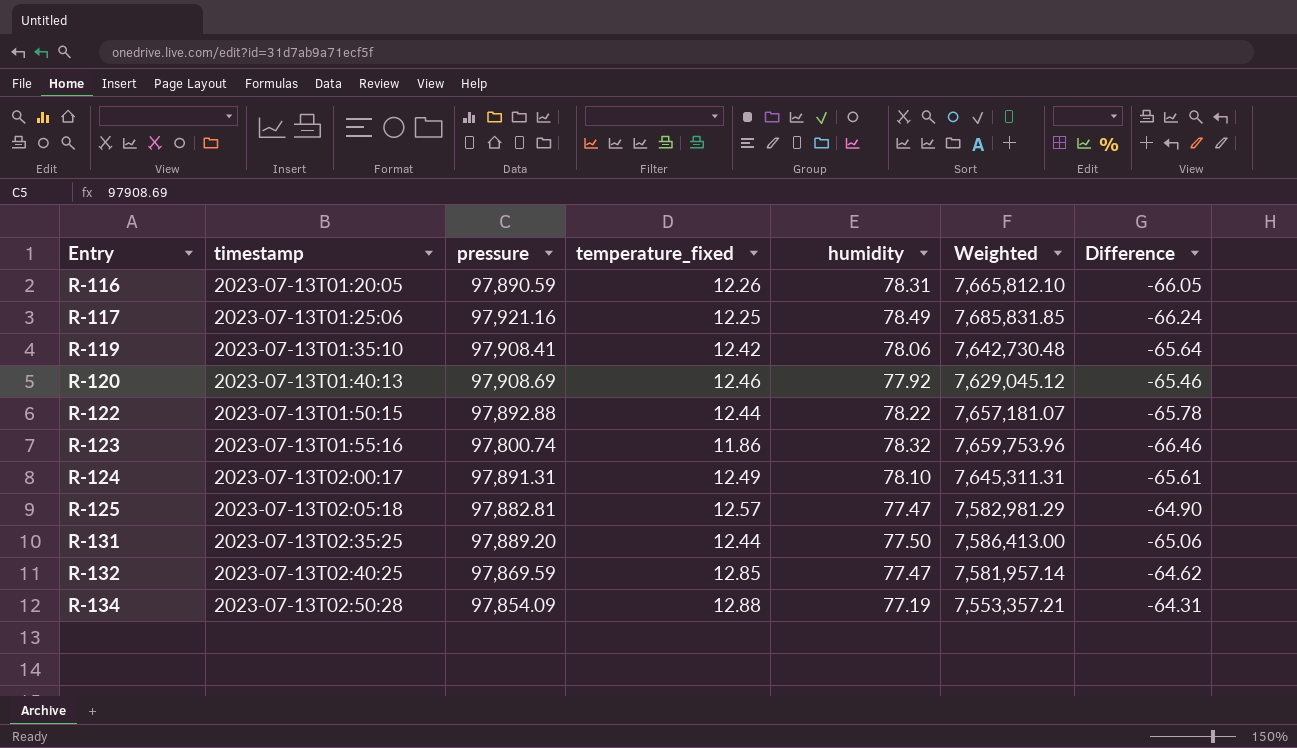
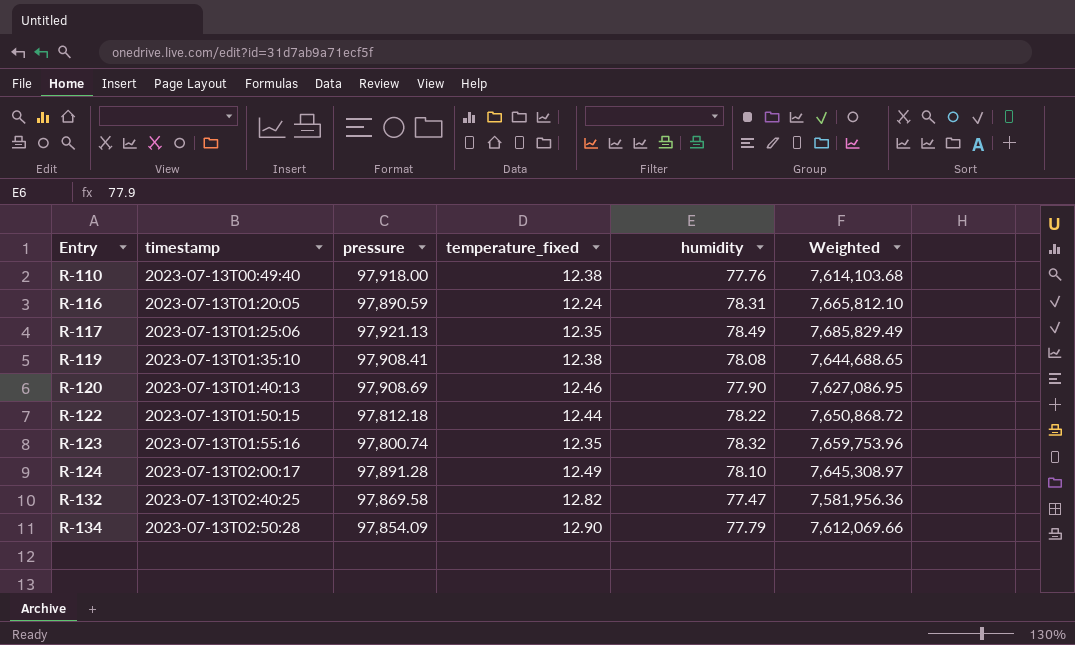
column Difference | formula: [temperature_fixed] - [humidity] -> none
row R-125: 2023-07-13T02:05:18 | 97,882.81 | 12.57 | 77.47 | 7,582,981.29 | -64.90 -> none
row R-131: 2023-07-13T02:35:25 | 97,889.20 | 12.44 | 77.50 | 7,586,413.00 | -65.06 -> none
row R-110: none -> 2023-07-13T00:49:40 | 97,918.00 | 12.38 | 77.76 | 7,614,103.68
R-116 | temperature_fixed: 12.26 -> 12.24
R-117 | pressure: 97,921.16 -> 97,921.13
R-117 | temperature_fixed: 12.25 -> 12.35
R-117 | Weighted: 7,685,831.85 -> 7,685,829.49
R-119 | temperature_fixed: 12.42 -> 12.38
R-119 | humidity: 78.06 -> 78.08
R-119 | Weighted: 7,642,730.48 -> 7,644,688.65
R-120 | humidity: 77.92 -> 77.90
R-120 | Weighted: 7,629,045.12 -> 7,627,086.95
R-122 | pressure: 97,892.88 -> 97,812.18
R-122 | Weighted: 7,657,181.07 -> 7,650,868.72
R-123 | temperature_fixed: 11.86 -> 12.35
R-124 | pressure: 97,891.31 -> 97,891.28
R-124 | Weighted: 7,645,311.31 -> 7,645,308.97
R-132 | pressure: 97,869.59 -> 97,869.58
R-132 | temperature_fixed: 12.85 -> 12.82
R-132 | Weighted: 7,581,957.14 -> 7,581,956.36
R-134 | temperature_fixed: 12.88 -> 12.90
R-134 | humidity: 77.19 -> 77.79
R-134 | Weighted: 7,553,357.21 -> 7,612,069.66

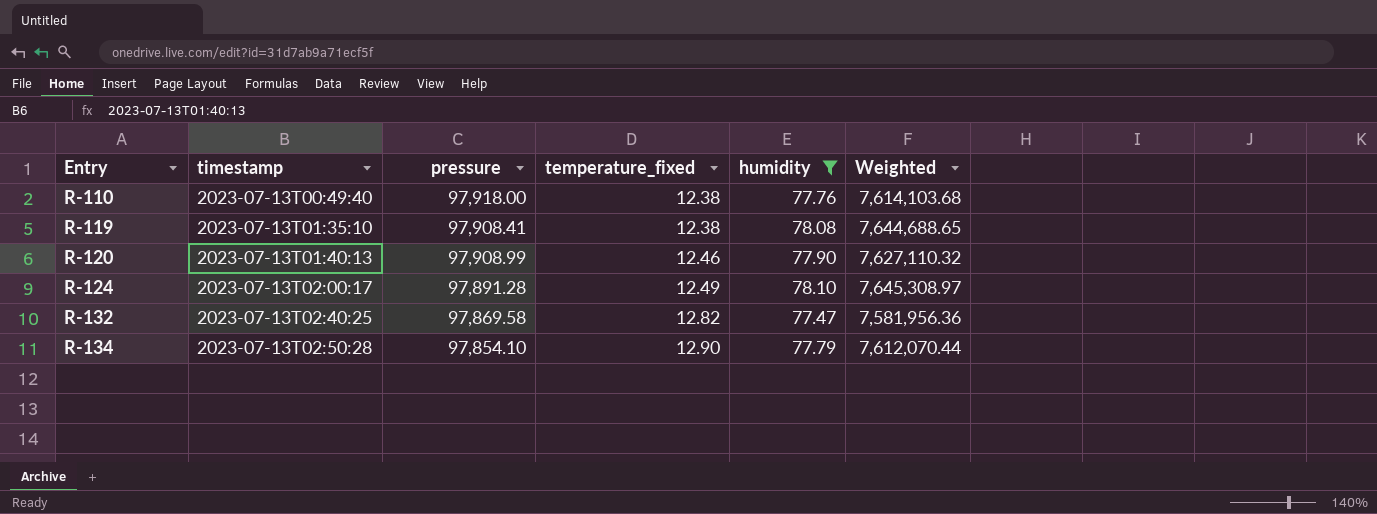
filter: none -> humidity <= 78.10
R-120 | pressure: 97,908.69 -> 97,908.99
R-120 | Weighted: 7,627,086.95 -> 7,627,110.32
R-134 | pressure: 97,854.09 -> 97,854.10
R-134 | Weighted: 7,612,069.66 -> 7,612,070.44

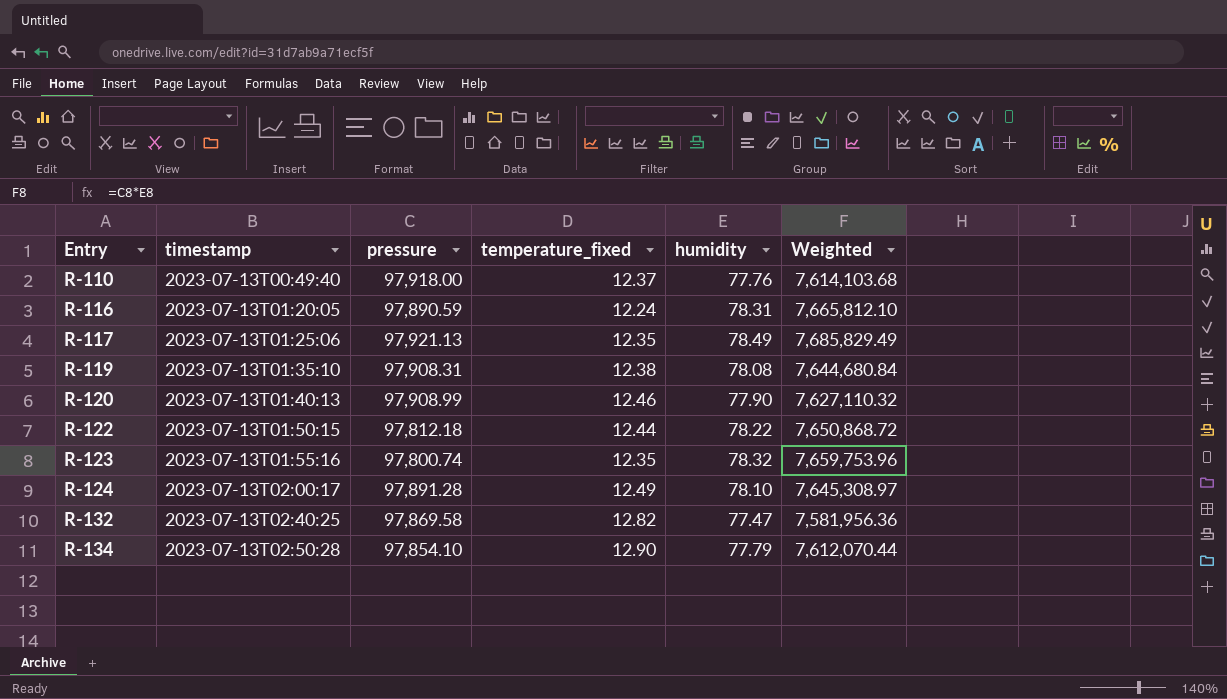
filter: humidity <= 78.10 -> none
R-110 | temperature_fixed: 12.38 -> 12.37
R-119 | pressure: 97,908.41 -> 97,908.31
R-119 | Weighted: 7,644,688.65 -> 7,644,680.84

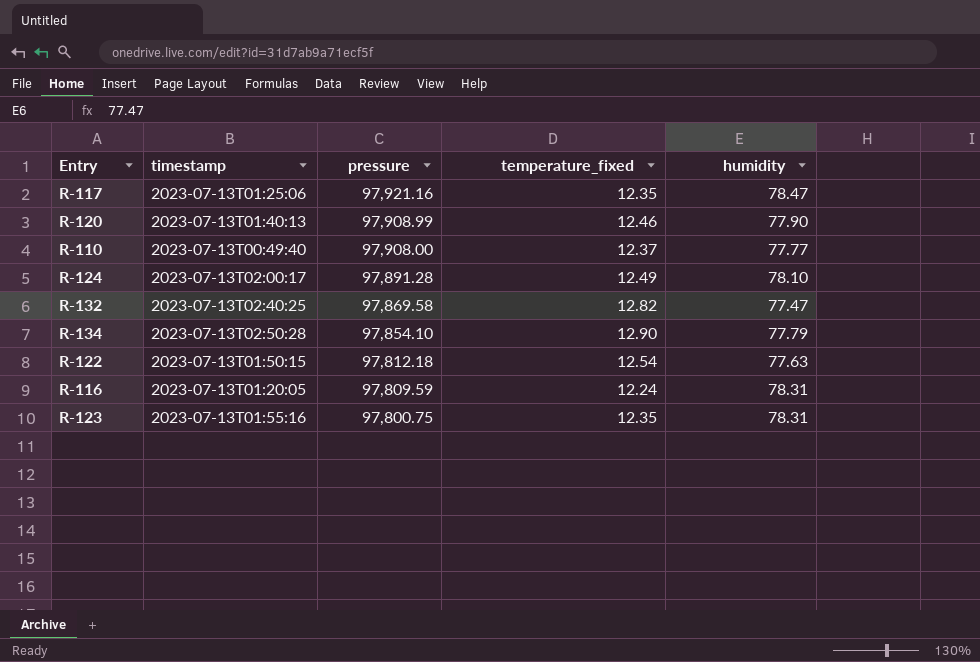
row order: Entry ascending -> pressure descending
column Weighted | formula: [pressure] * [humidity] -> none
row R-119: 2023-07-13T01:35:10 | 97,908.31 | 12.38 | 78.08 | 7,644,680.84 -> none
R-117 | pressure: 97,921.13 -> 97,921.16
R-117 | humidity: 78.49 -> 78.47
R-110 | pressure: 97,918.00 -> 97,908.00
R-110 | humidity: 77.76 -> 77.77
R-122 | temperature_fixed: 12.44 -> 12.54
R-122 | humidity: 78.22 -> 77.63
R-116 | pressure: 97,890.59 -> 97,809.59
R-123 | pressure: 97,800.74 -> 97,800.75
R-123 | humidity: 78.32 -> 78.31

